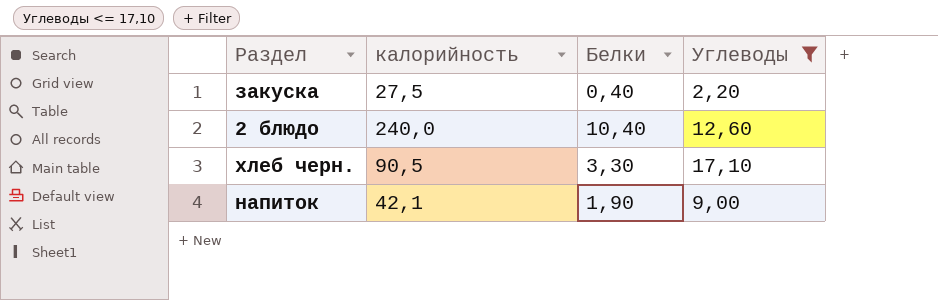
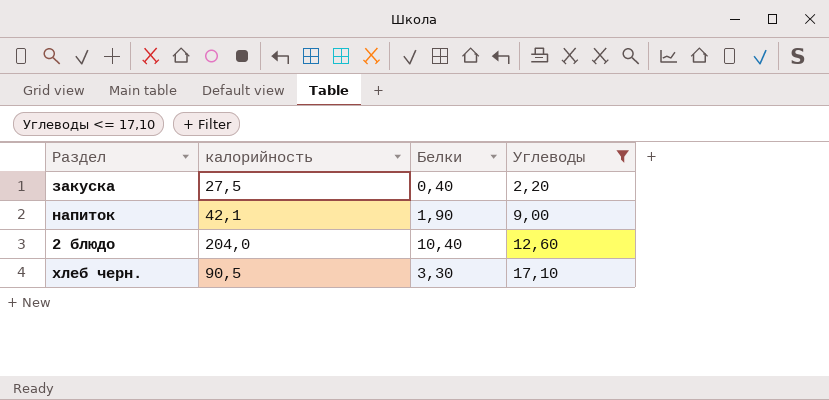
row order: none -> Углеводы ascending
2 блюдо | калорийность: 240,0 -> 204,0

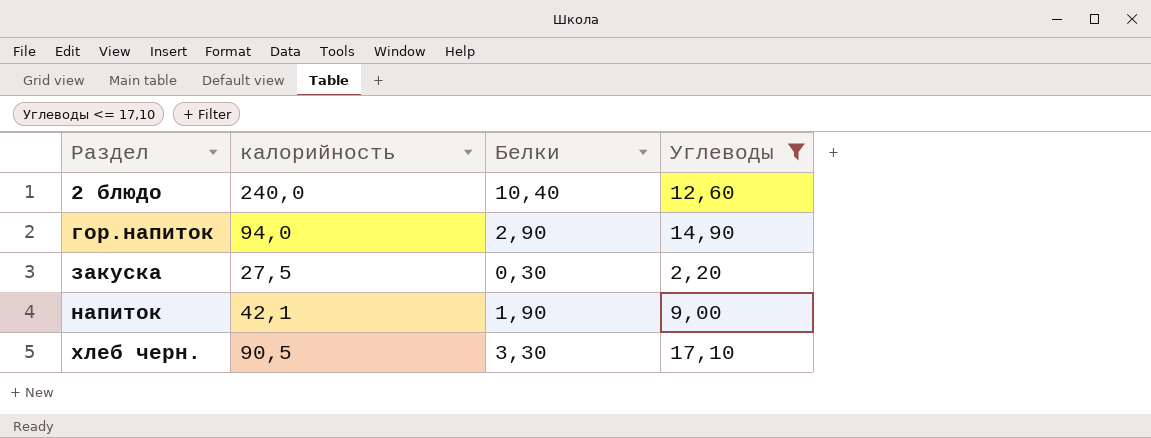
row order: Углеводы ascending -> Раздел ascending
2 блюдо | калорийность: 204,0 -> 240,0
row гор.напиток: none -> 94,0 | 2,90 | 14,90
закуска | Белки: 0,40 -> 0,30

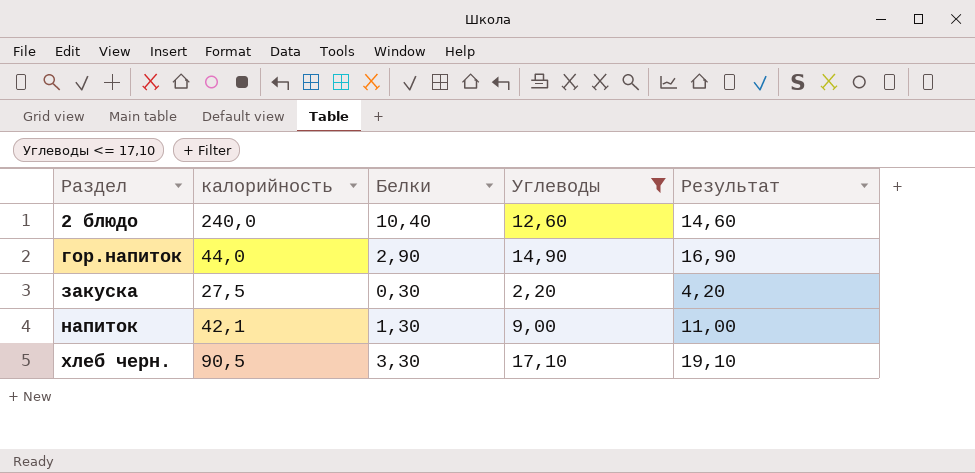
column Результат | formula: none -> [Углеводы] + 2
гор.напиток | калорийность: 94,0 -> 44,0
напиток | Белки: 1,90 -> 1,30

